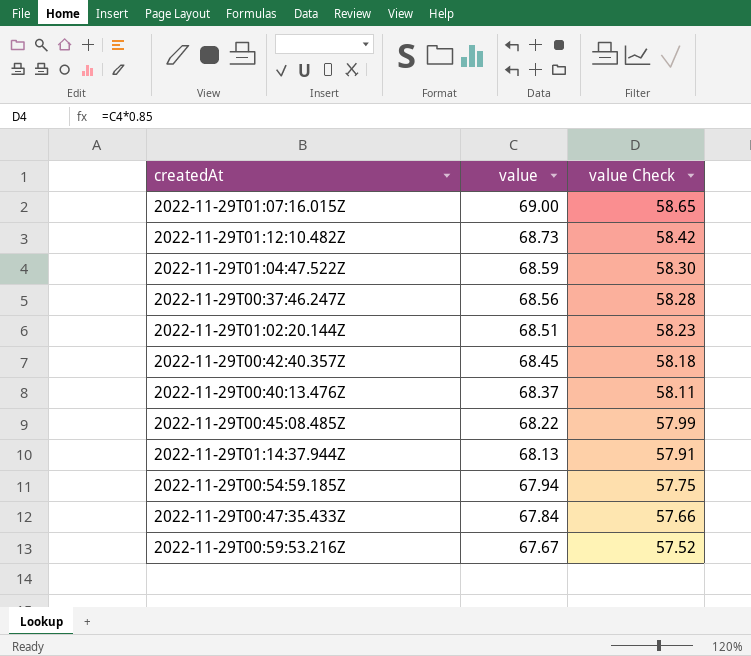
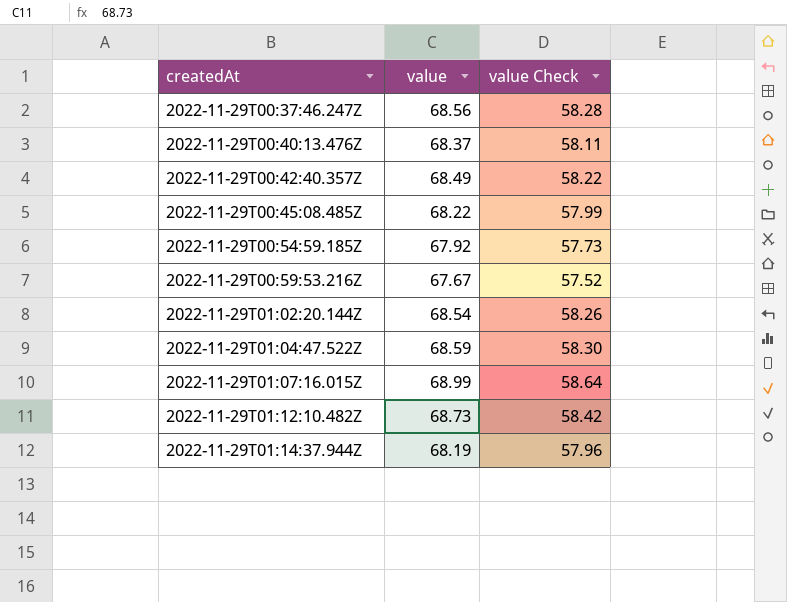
row order: value descending -> createdAt ascending
row 2022-11-29T00:47:35.433Z: 67.84 | 57.66 -> none
2022-11-29T00:42:40.357Z | value: 68.45 -> 68.49
2022-11-29T00:42:40.357Z | value Check: 58.18 -> 58.22
2022-11-29T00:54:59.185Z | value: 67.94 -> 67.92
2022-11-29T00:54:59.185Z | value Check: 57.75 -> 57.73
2022-11-29T01:02:20.144Z | value: 68.51 -> 68.54
2022-11-29T01:02:20.144Z | value Check: 58.23 -> 58.26
2022-11-29T01:07:16.015Z | value: 69.00 -> 68.99
2022-11-29T01:07:16.015Z | value Check: 58.65 -> 58.64
2022-11-29T01:14:37.944Z | value: 68.13 -> 68.19
2022-11-29T01:14:37.944Z | value Check: 57.91 -> 57.96

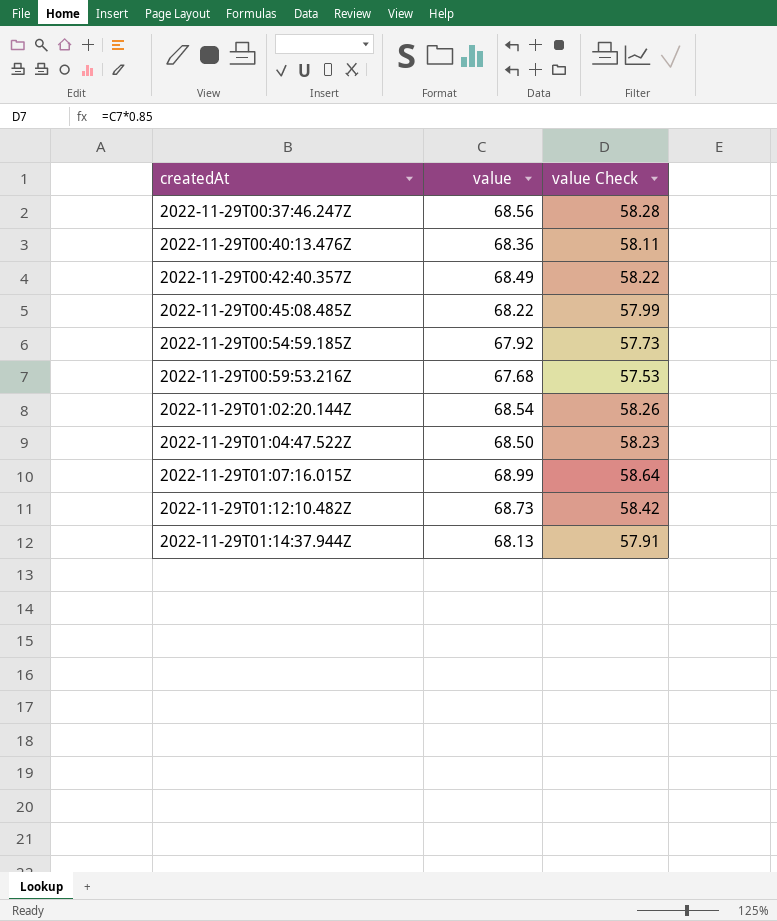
2022-11-29T00:40:13.476Z | value: 68.37 -> 68.36
2022-11-29T00:59:53.216Z | value: 67.67 -> 67.68
2022-11-29T00:59:53.216Z | value Check: 57.52 -> 57.53
2022-11-29T01:04:47.522Z | value: 68.59 -> 68.50
2022-11-29T01:04:47.522Z | value Check: 58.30 -> 58.23
2022-11-29T01:14:37.944Z | value: 68.19 -> 68.13
2022-11-29T01:14:37.944Z | value Check: 57.96 -> 57.91

